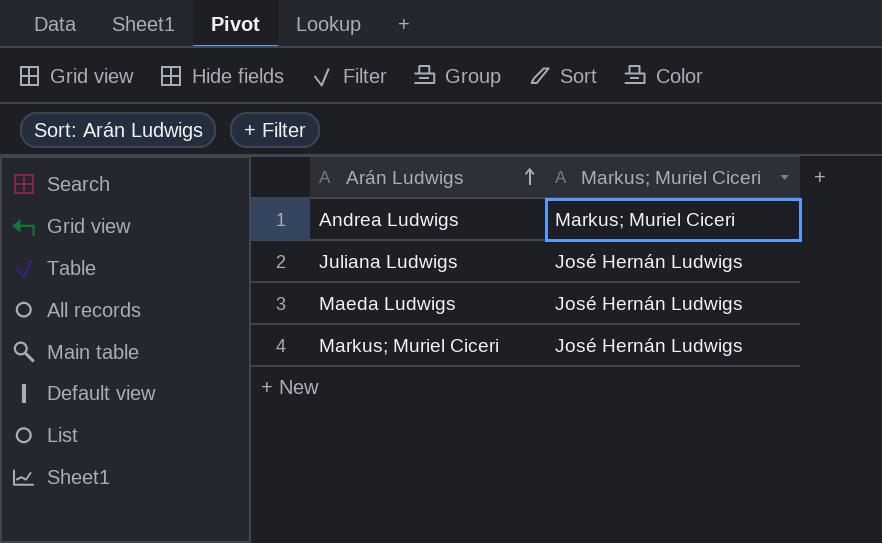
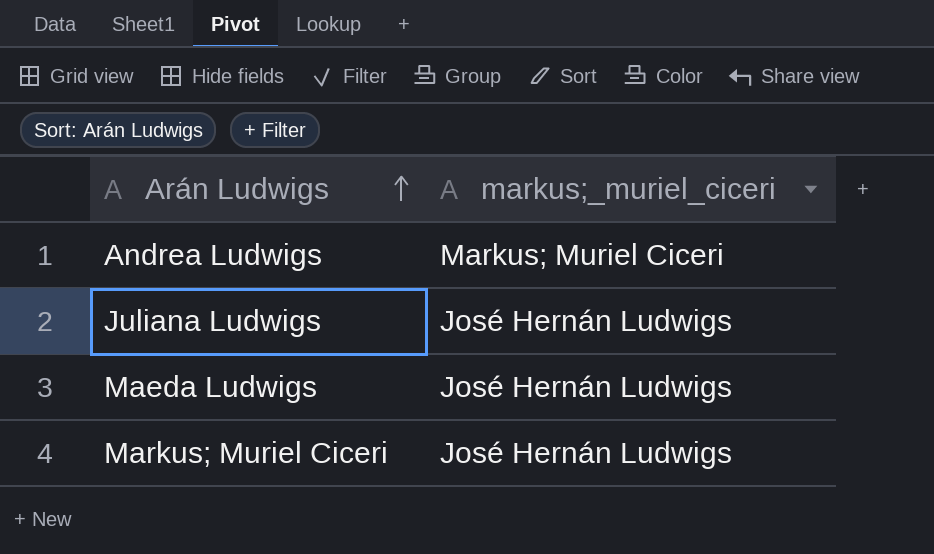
column name: Markus; Muriel Ciceri -> markus;_muriel_ciceri

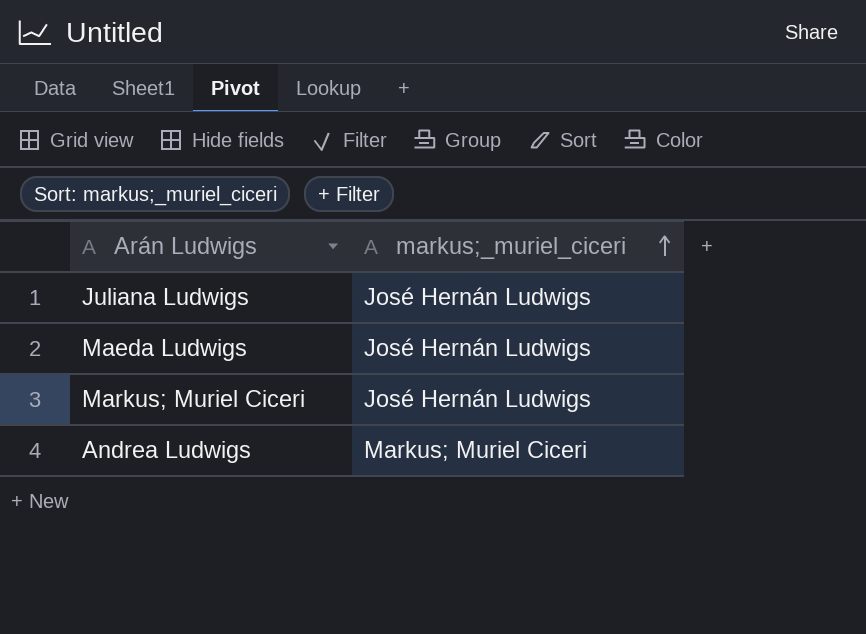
row order: Arán Ludwigs ascending -> markus;_muriel_ciceri ascending

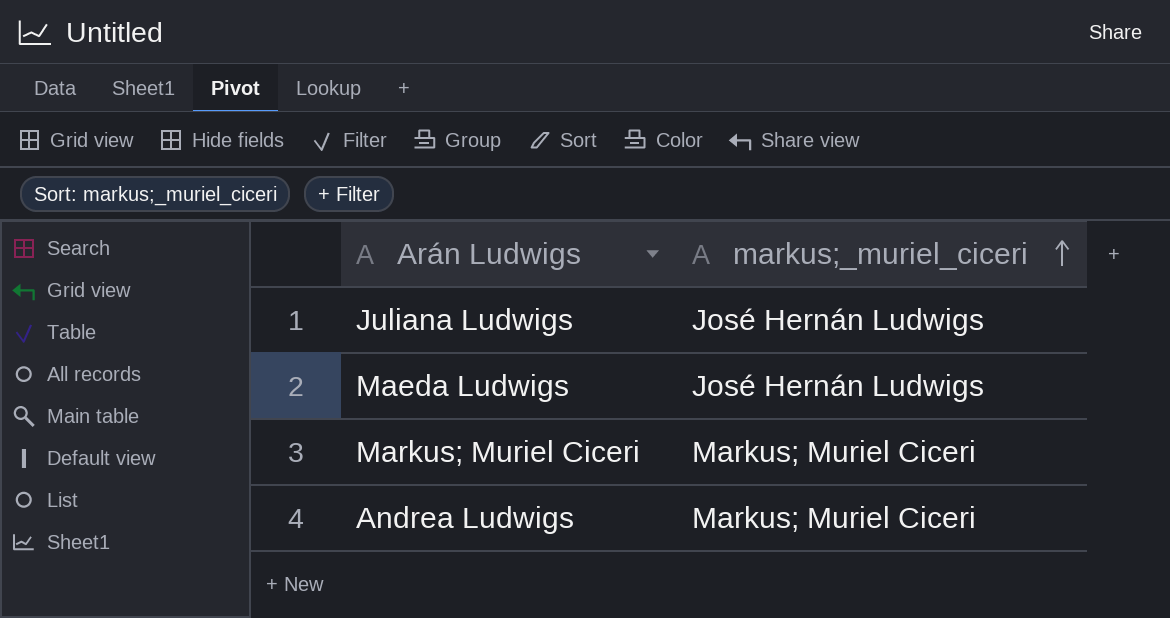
Markus; Muriel Ciceri | markus;_muriel_ciceri: José Hernán Ludwigs -> Markus; Muriel Ciceri

